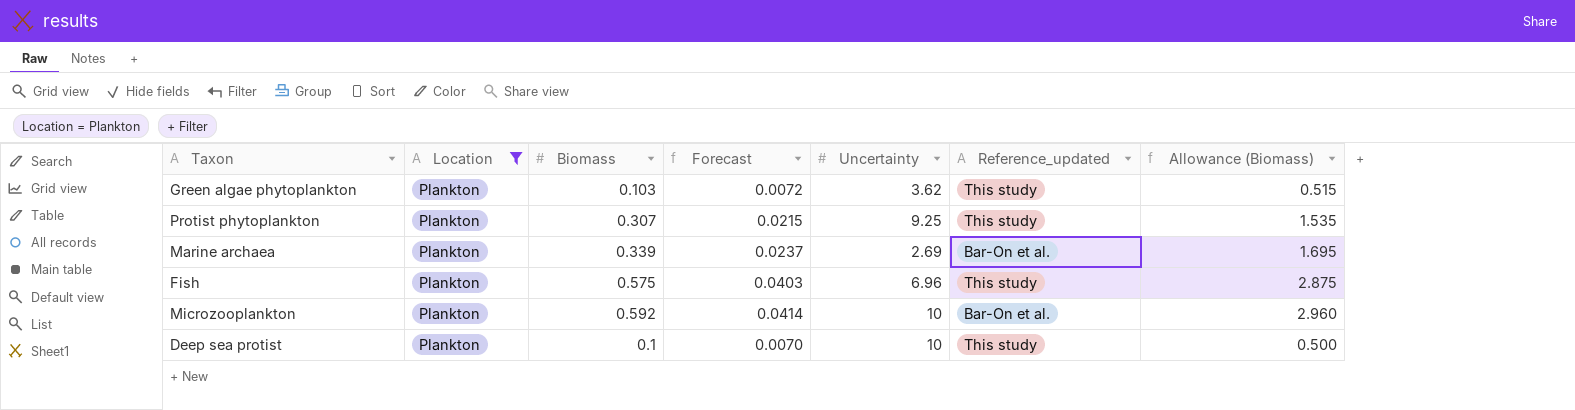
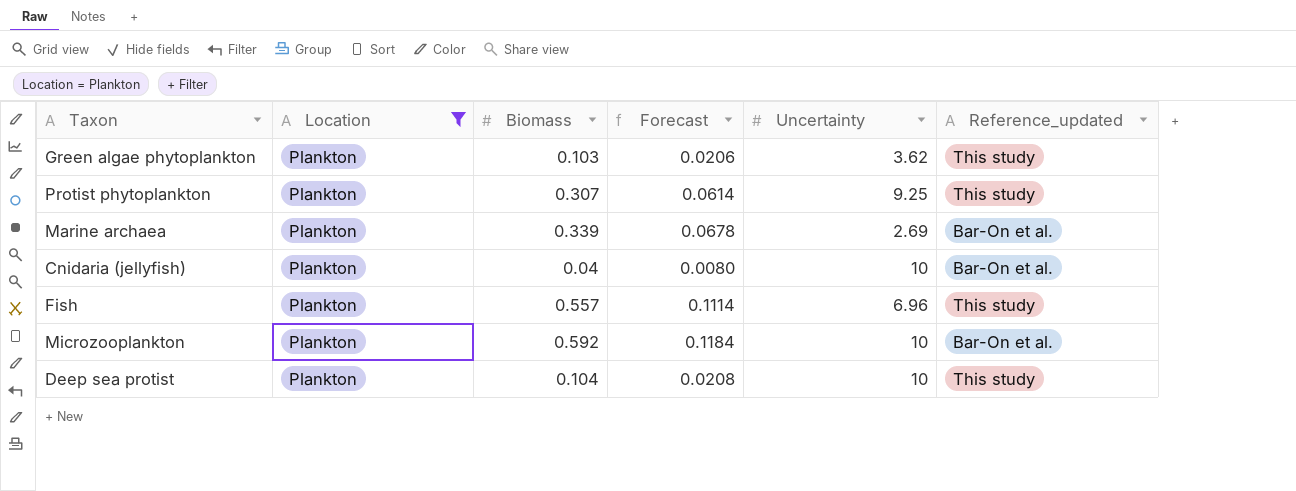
column Allowance (Biomass) | formula: [Biomass] * 5 -> none
column Forecast | formula: [Biomass] * 0.07 -> [Biomass] * 0.2
row Cnidaria (jellyfish): none -> Plankton | 0.04 | 0.0080 | 10 | Bar-On et al.
Fish | Biomass: 0.575 -> 0.557
Deep sea protist | Biomass: 0.1 -> 0.104

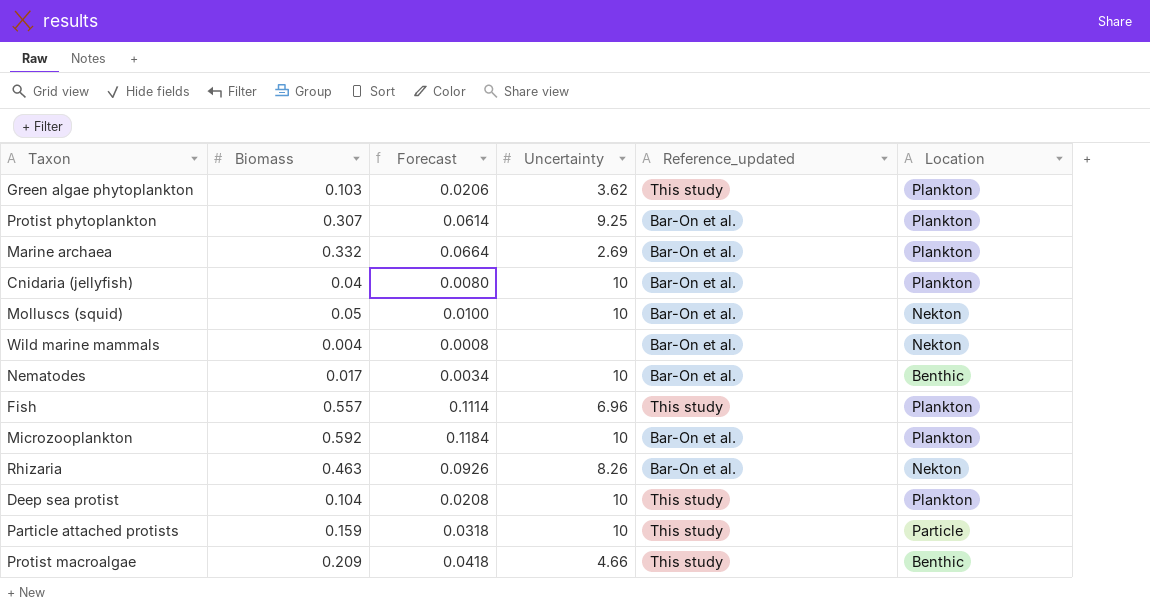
filter: Location = Plankton -> none
column Location | position: 2 -> 6
Protist phytoplankton | Reference_updated: This study -> Bar-On et al.
Marine archaea | Biomass: 0.339 -> 0.332
Marine archaea | Forecast: 0.0678 -> 0.0664

